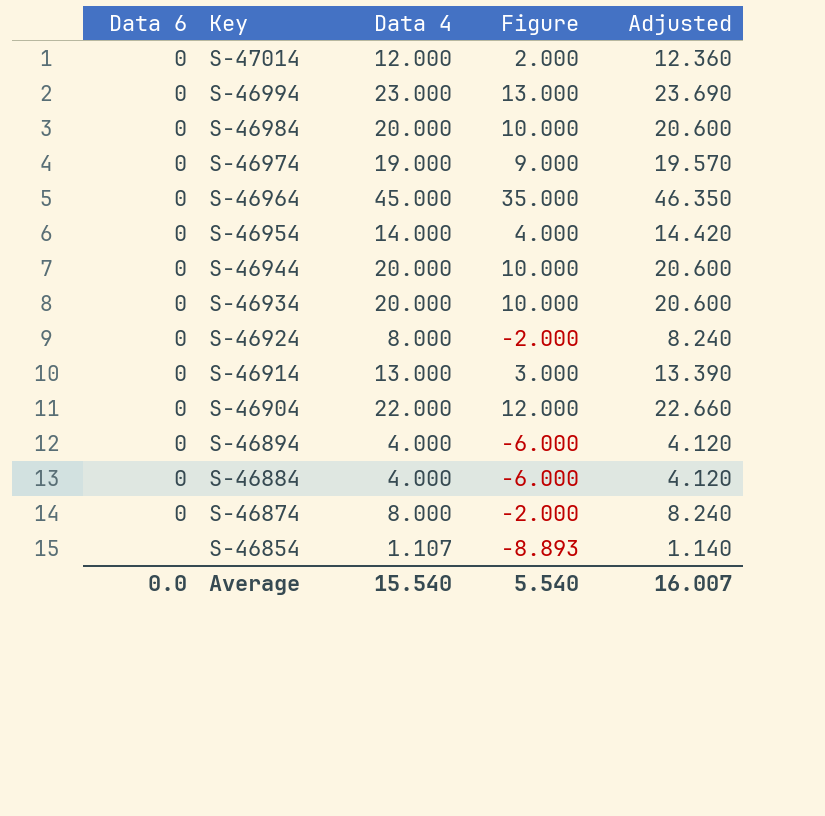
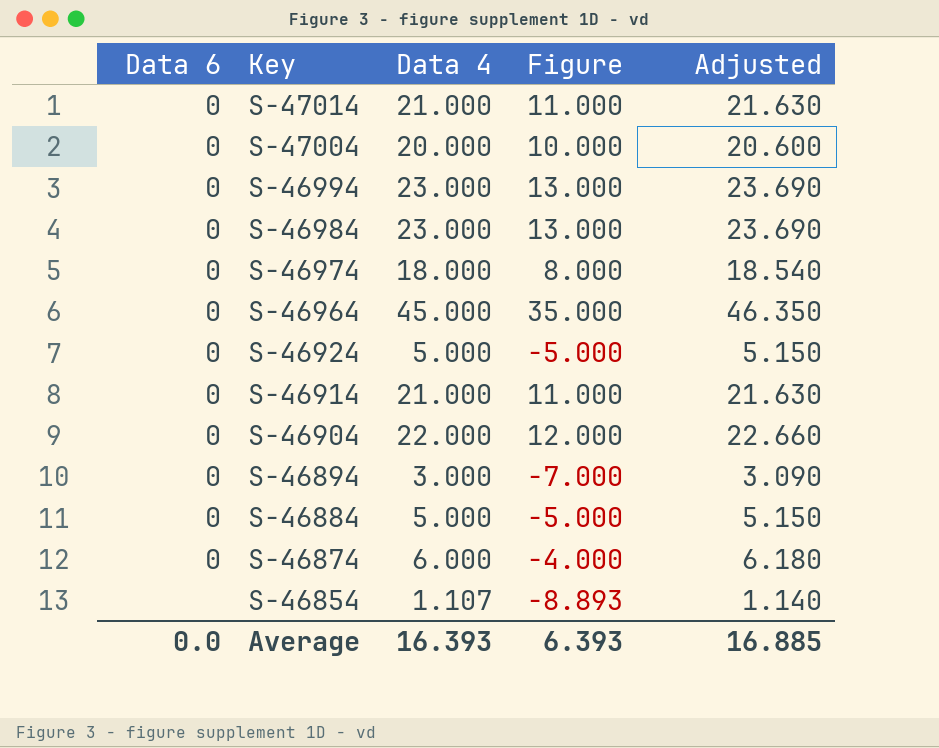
row S-46954: 0 | 14.000 | 4.000 | 14.420 -> none
row S-46944: 0 | 20.000 | 10.000 | 20.600 -> none
row S-46934: 0 | 20.000 | 10.000 | 20.600 -> none
S-47014 | Data 4: 12.000 -> 21.000
S-47014 | Figure: 2.000 -> 11.000
S-47014 | Adjusted: 12.360 -> 21.630
row S-47004: none -> 0 | 20.000 | 10.000 | 20.600
S-46984 | Data 4: 20.000 -> 23.000
S-46984 | Figure: 10.000 -> 13.000
S-46984 | Adjusted: 20.600 -> 23.690
S-46974 | Data 4: 19.000 -> 18.000
S-46974 | Figure: 9.000 -> 8.000
S-46974 | Adjusted: 19.570 -> 18.540
S-46924 | Data 4: 8.000 -> 5.000
S-46924 | Figure: -2.000 -> -5.000
S-46924 | Adjusted: 8.240 -> 5.150
S-46914 | Data 4: 13.000 -> 21.000
S-46914 | Figure: 3.000 -> 11.000
S-46914 | Adjusted: 13.390 -> 21.630
S-46894 | Data 4: 4.000 -> 3.000
S-46894 | Figure: -6.000 -> -7.000
S-46894 | Adjusted: 4.120 -> 3.090
S-46884 | Data 4: 4.000 -> 5.000
S-46884 | Figure: -6.000 -> -5.000
S-46884 | Adjusted: 4.120 -> 5.150
S-46874 | Data 4: 8.000 -> 6.000
S-46874 | Figure: -2.000 -> -4.000
S-46874 | Adjusted: 8.240 -> 6.180
Average | Data 4: 15.540 -> 16.393
Average | Figure: 5.540 -> 6.393
Average | Adjusted: 16.007 -> 16.885

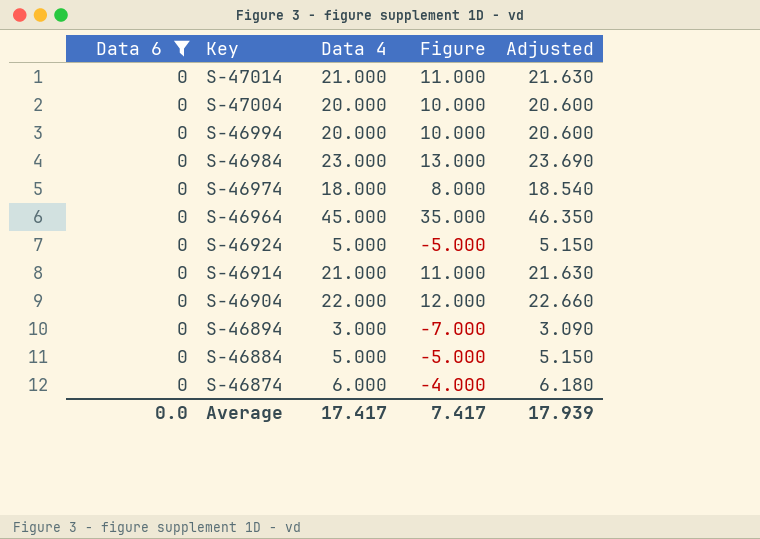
filter: none -> Data 6 = 0
S-46994 | Data 4: 23.000 -> 20.000
S-46994 | Figure: 13.000 -> 10.000
S-46994 | Adjusted: 23.690 -> 20.600
Average | Data 4: 16.393 -> 17.417
Average | Figure: 6.393 -> 7.417
Average | Adjusted: 16.885 -> 17.939

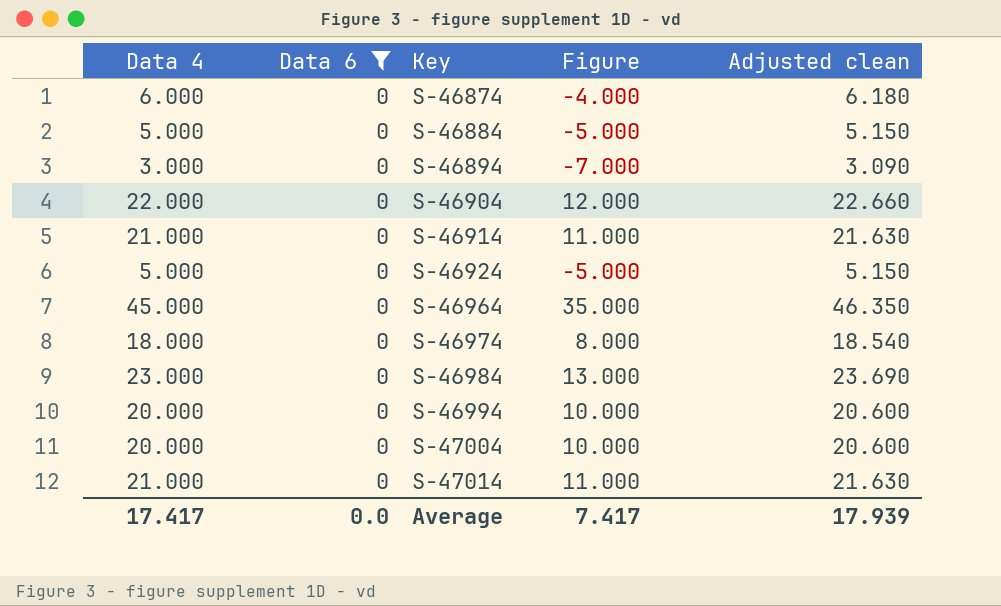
row order: Key descending -> Key ascending
column Data 4 | position: 3 -> 1
column name: Adjusted -> Adjusted clean

